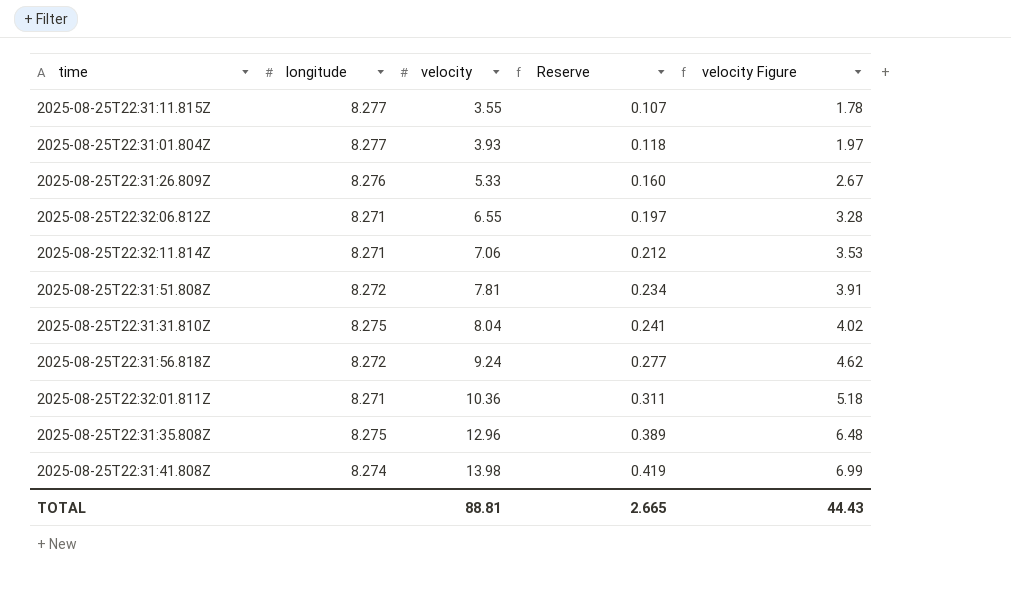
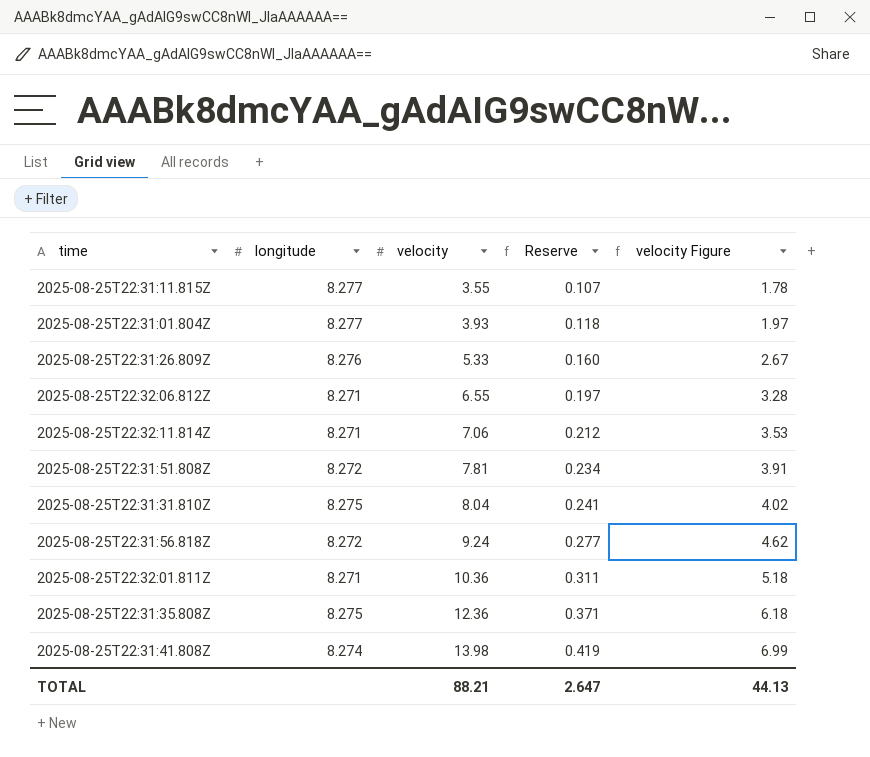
2025-08-25T22:31:35.808Z | velocity: 12.96 -> 12.36
2025-08-25T22:31:35.808Z | Reserve: 0.389 -> 0.371
2025-08-25T22:31:35.808Z | velocity Figure: 6.48 -> 6.18
TOTAL | velocity: 88.81 -> 88.21
TOTAL | Reserve: 2.665 -> 2.647
TOTAL | velocity Figure: 44.43 -> 44.13

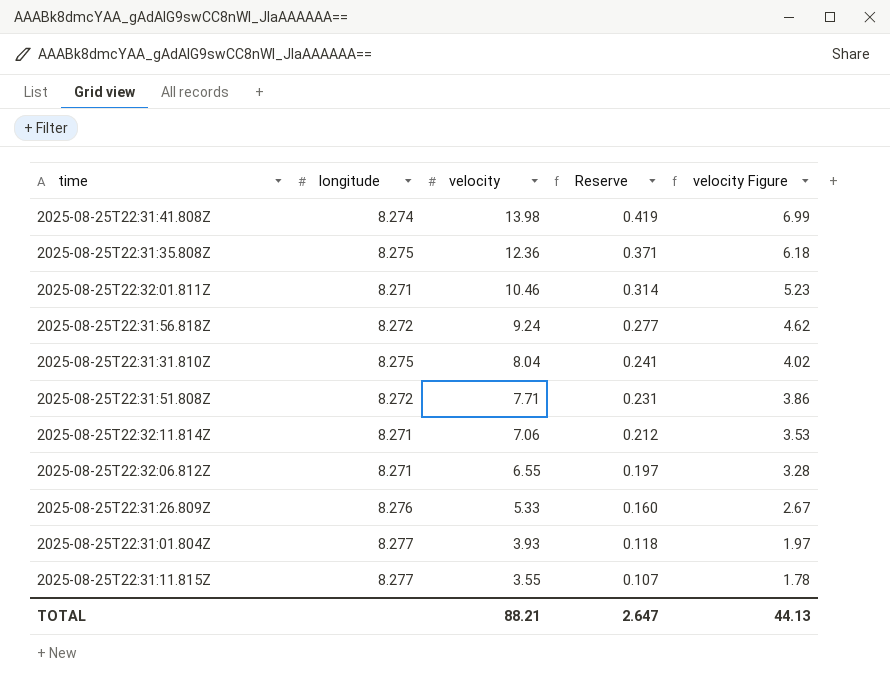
row order: velocity ascending -> velocity descending
2025-08-25T22:32:01.811Z | velocity: 10.36 -> 10.46
2025-08-25T22:32:01.811Z | Reserve: 0.311 -> 0.314
2025-08-25T22:32:01.811Z | velocity Figure: 5.18 -> 5.23
2025-08-25T22:31:51.808Z | velocity: 7.81 -> 7.71
2025-08-25T22:31:51.808Z | Reserve: 0.234 -> 0.231
2025-08-25T22:31:51.808Z | velocity Figure: 3.91 -> 3.86

